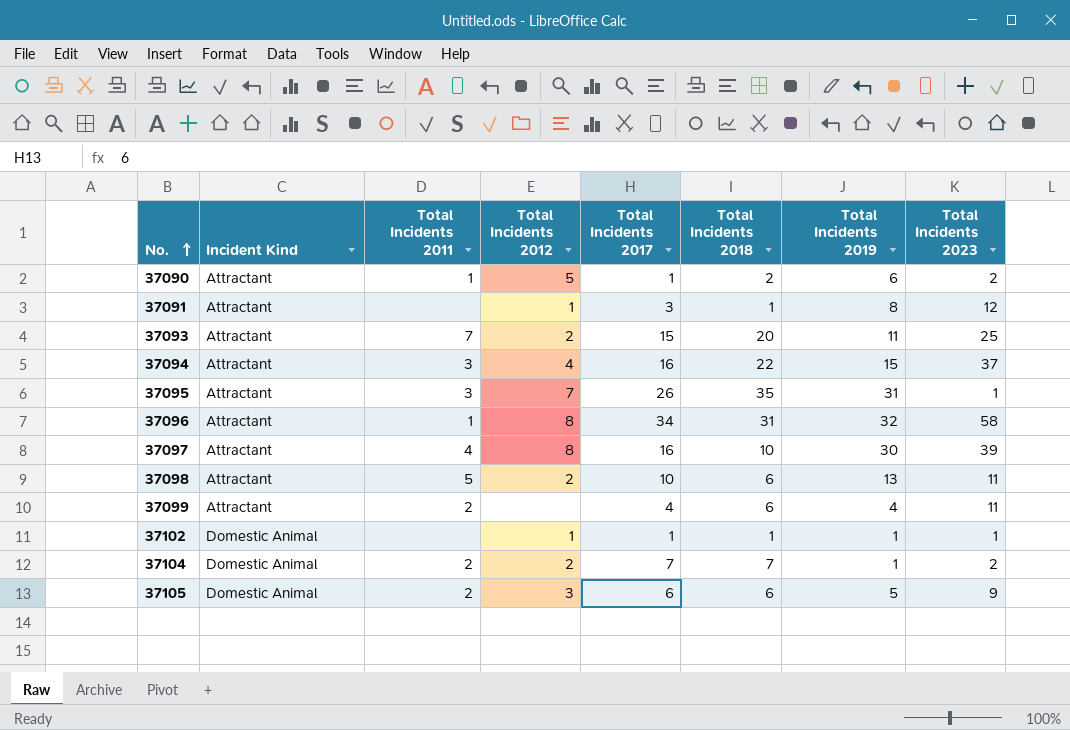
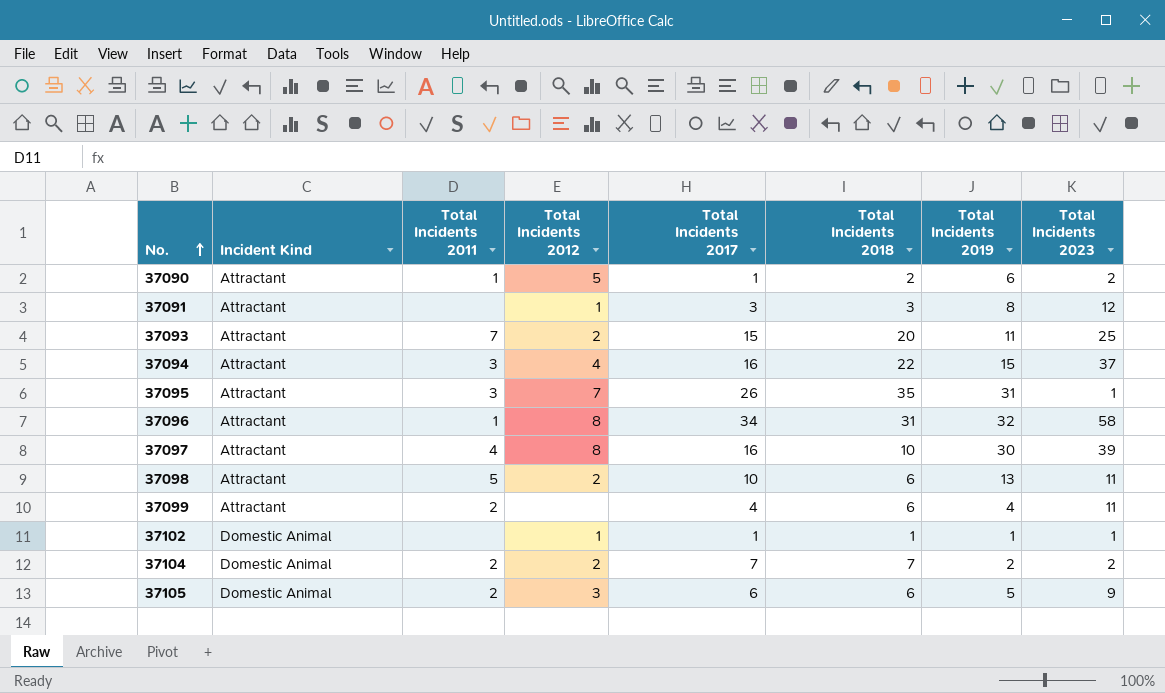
37091 | Total Incidents 2018: 1 -> 3
37104 | Total Incidents 2019: 1 -> 2

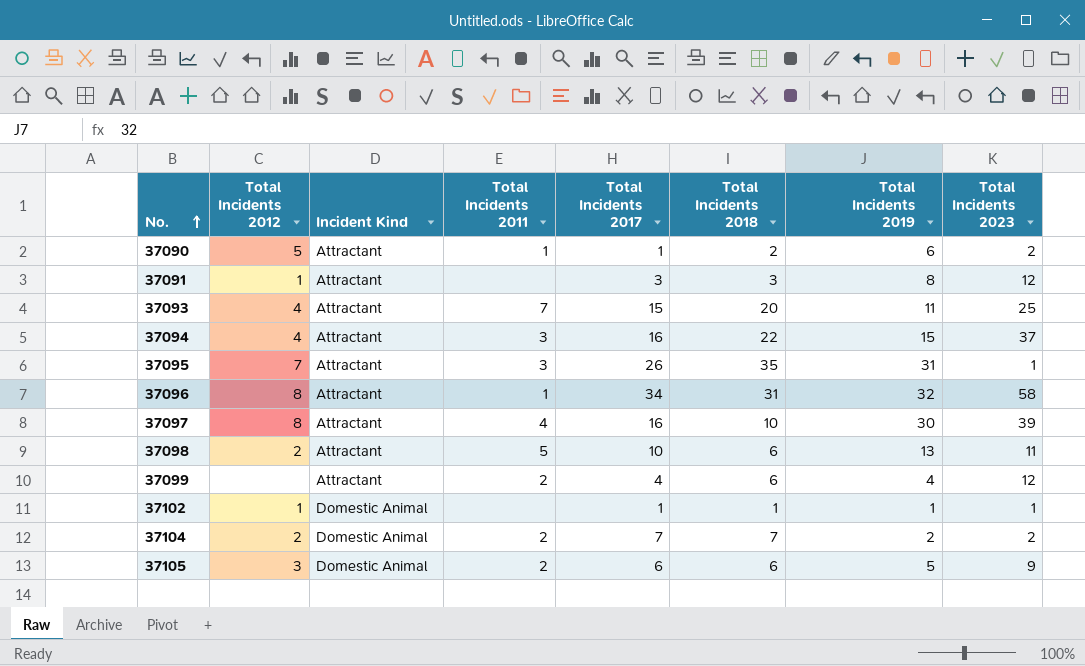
column Total Incidents 2012 | position: 4 -> 2
37093 | Total Incidents 2012: 2 -> 4
37099 | Total Incidents 2023: 11 -> 12

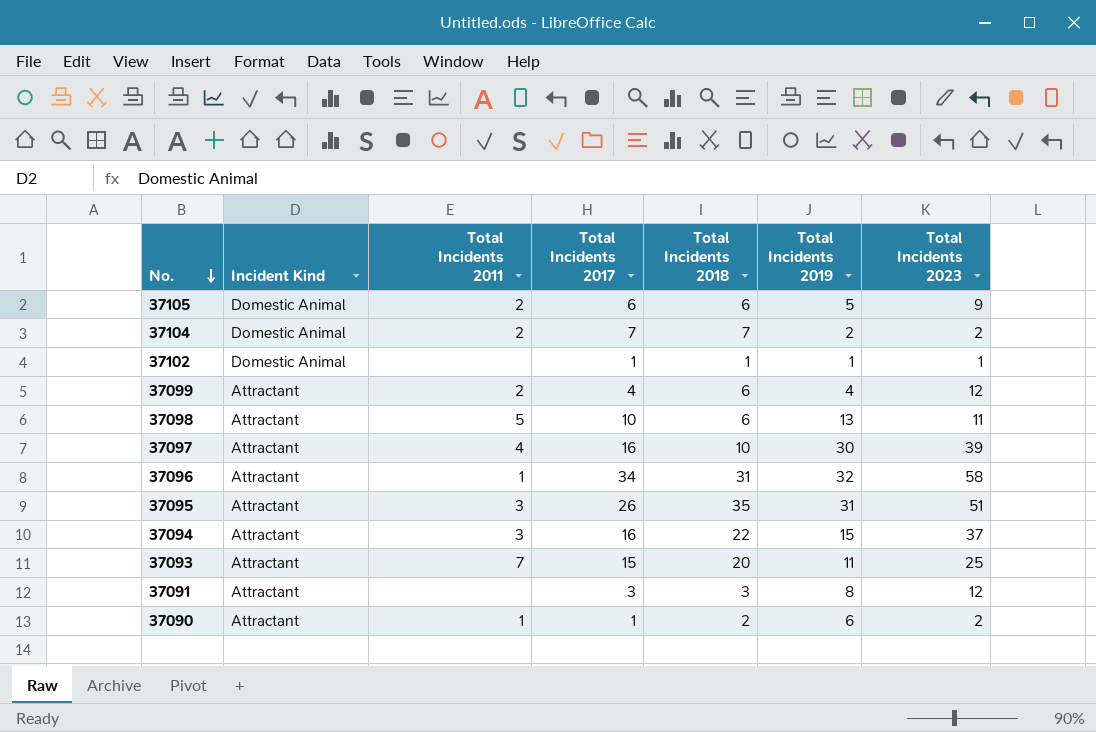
row order: No. ascending -> No. descending
column Total Incidents 2012 | position: 2 -> none
37095 | Total Incidents 2023: 1 -> 51

